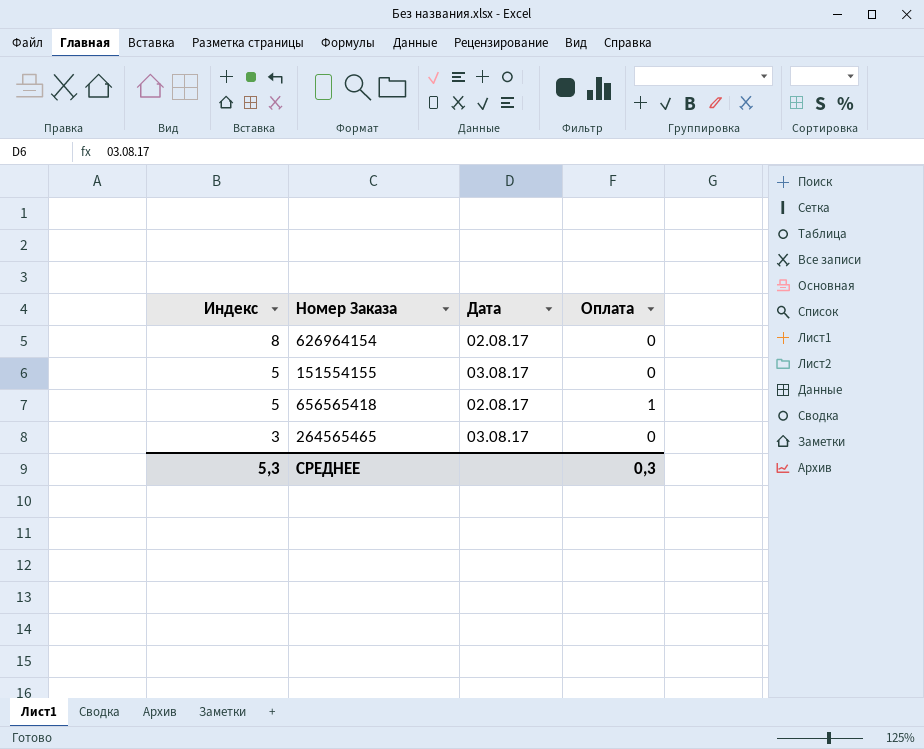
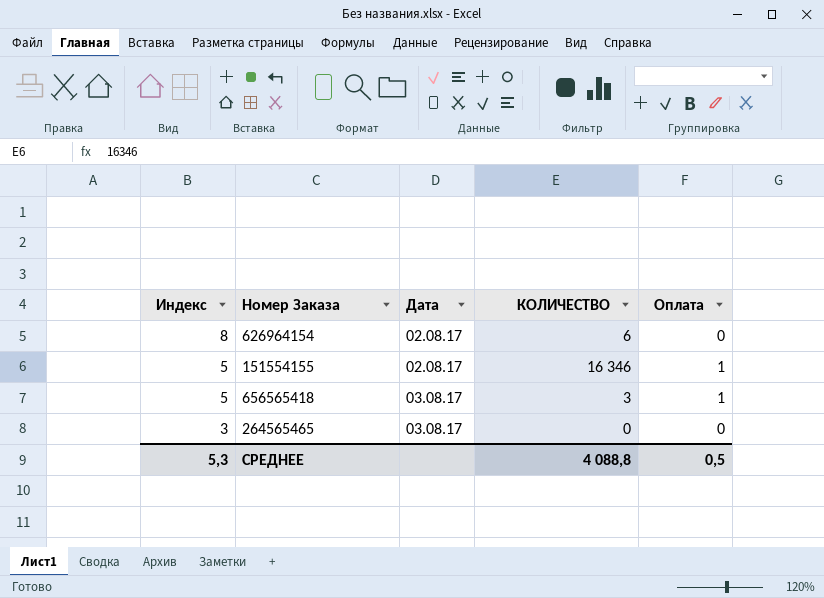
column КОЛИЧЕСТВО | position: none -> 4
151554155 | Дата: 03.08.17 -> 02.08.17
151554155 | Оплата: 0 -> 1
656565418 | Дата: 02.08.17 -> 03.08.17
СРЕДНЕЕ | Оплата: 0,3 -> 0,5

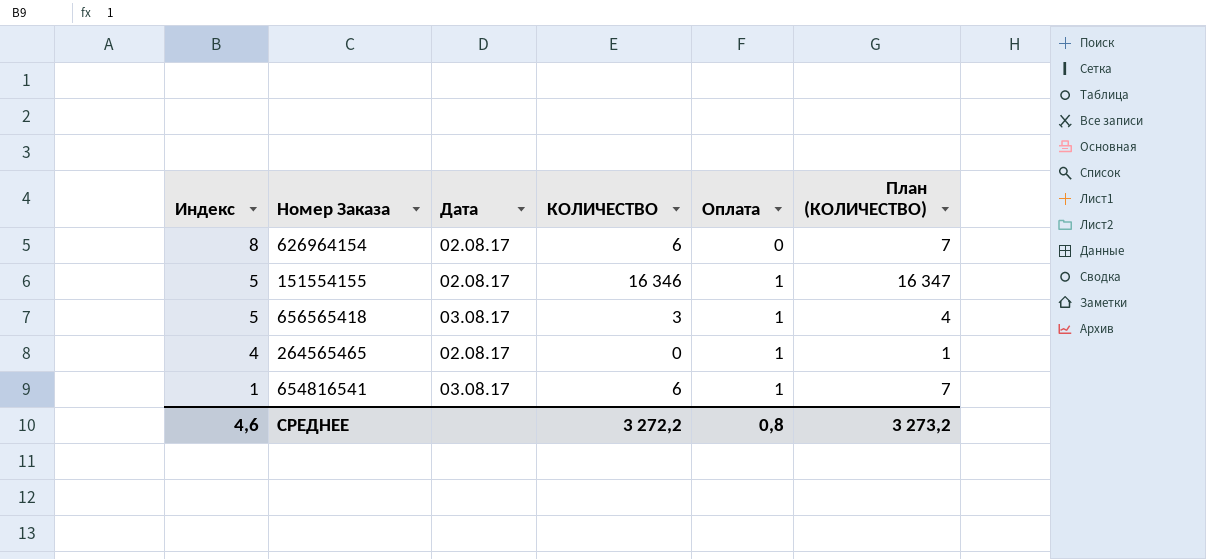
column План (КОЛИЧЕСТВО) | formula: none -> [КОЛИЧЕСТВО] + 1
264565465 | Индекс: 3 -> 4
264565465 | Дата: 03.08.17 -> 02.08.17
264565465 | Оплата: 0 -> 1
row 654816541: none -> 1 | 03.08.17 | 6 | 1 | 7
СРЕДНЕЕ | Индекс: 5,3 -> 4,6
СРЕДНЕЕ | КОЛИЧЕСТВО: 4 088,8 -> 3 272,2
СРЕДНЕЕ | Оплата: 0,5 -> 0,8

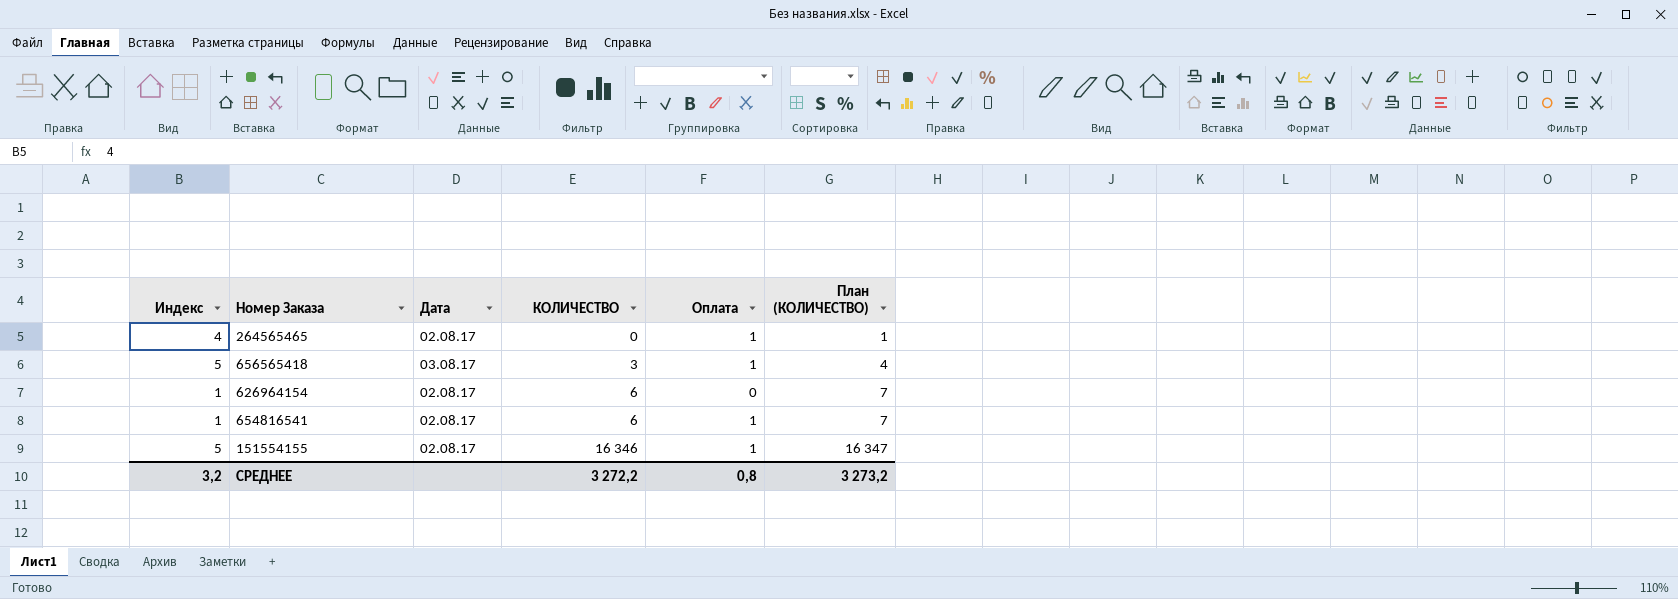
row order: Индекс descending -> КОЛИЧЕСТВО ascending
626964154 | Индекс: 8 -> 1
654816541 | Дата: 03.08.17 -> 02.08.17
СРЕДНЕЕ | Индекс: 4,6 -> 3,2

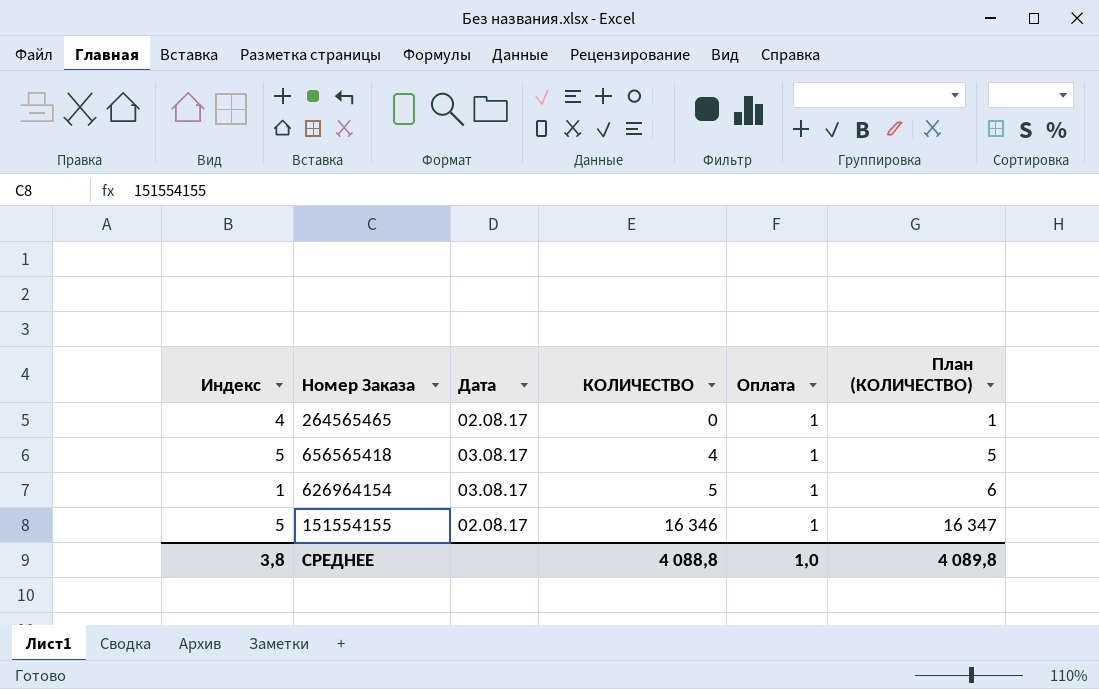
row 654816541: 1 | 02.08.17 | 6 | 1 | 7 -> none
656565418 | КОЛИЧЕСТВО: 3 -> 4
656565418 | План (КОЛИЧЕСТВО): 4 -> 5
626964154 | Дата: 02.08.17 -> 03.08.17
626964154 | КОЛИЧЕСТВО: 6 -> 5
626964154 | Оплата: 0 -> 1
626964154 | План (КОЛИЧЕСТВО): 7 -> 6
СРЕДНЕЕ | Индекс: 3,2 -> 3,8
СРЕДНЕЕ | КОЛИЧЕСТВО: 3 272,2 -> 4 088,8
СРЕДНЕЕ | Оплата: 0,8 -> 1,0
СРЕДНЕЕ | План (КОЛИЧЕСТВО): 3 273,2 -> 4 089,8

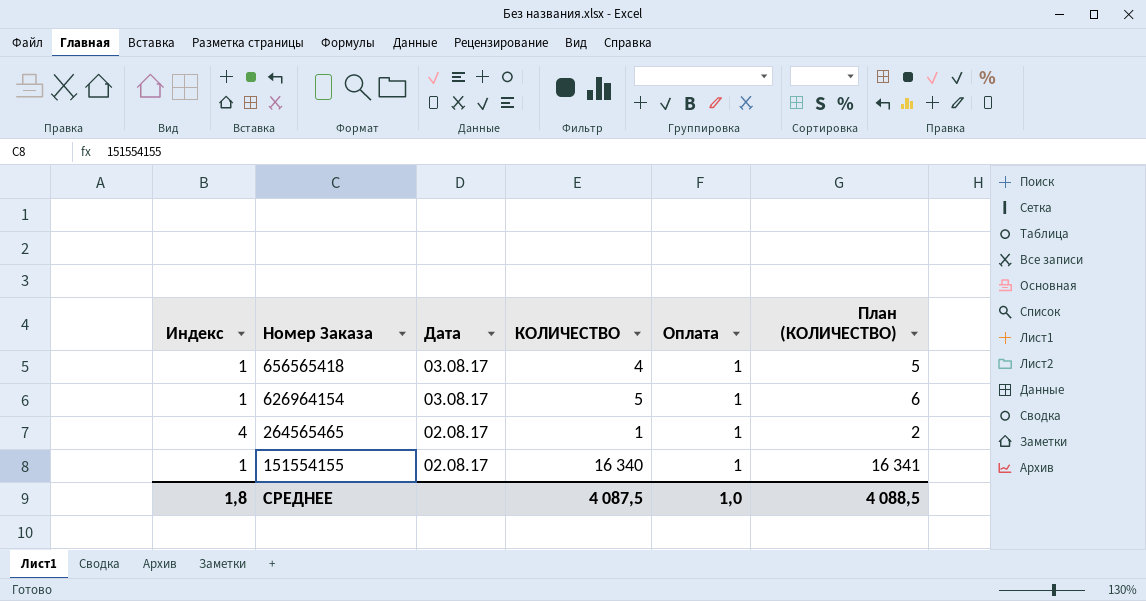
row order: КОЛИЧЕСТВО ascending -> Номер Заказа descending
656565418 | Индекс: 5 -> 1
264565465 | КОЛИЧЕСТВО: 0 -> 1
264565465 | План (КОЛИЧЕСТВО): 1 -> 2
151554155 | Индекс: 5 -> 1
151554155 | КОЛИЧЕСТВО: 16 346 -> 16 340
151554155 | План (КОЛИЧЕСТВО): 16 347 -> 16 341
СРЕДНЕЕ | Индекс: 3,8 -> 1,8
СРЕДНЕЕ | КОЛИЧЕСТВО: 4 088,8 -> 4 087,5
СРЕДНЕЕ | План (КОЛИЧЕСТВО): 4 089,8 -> 4 088,5

